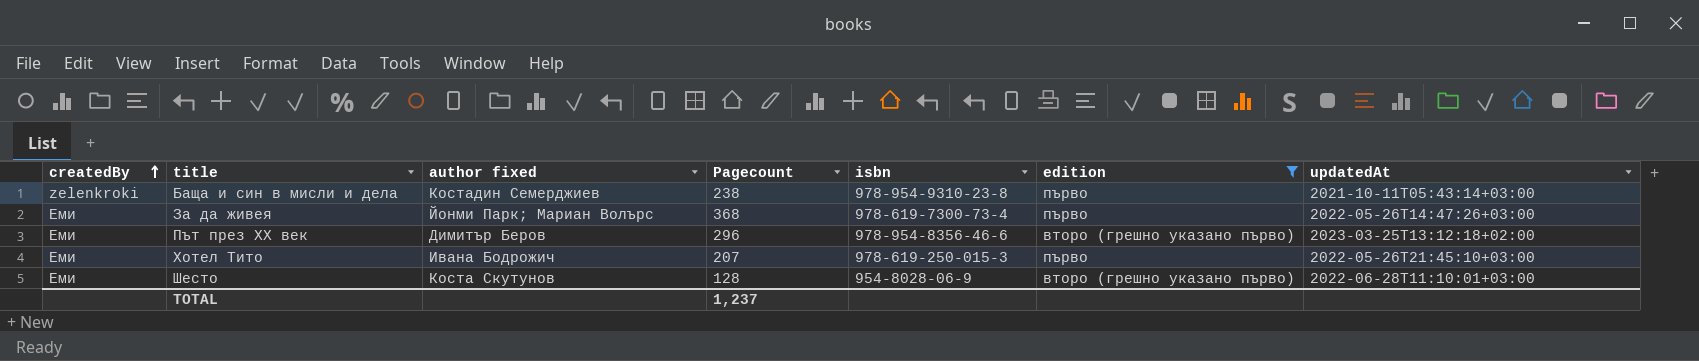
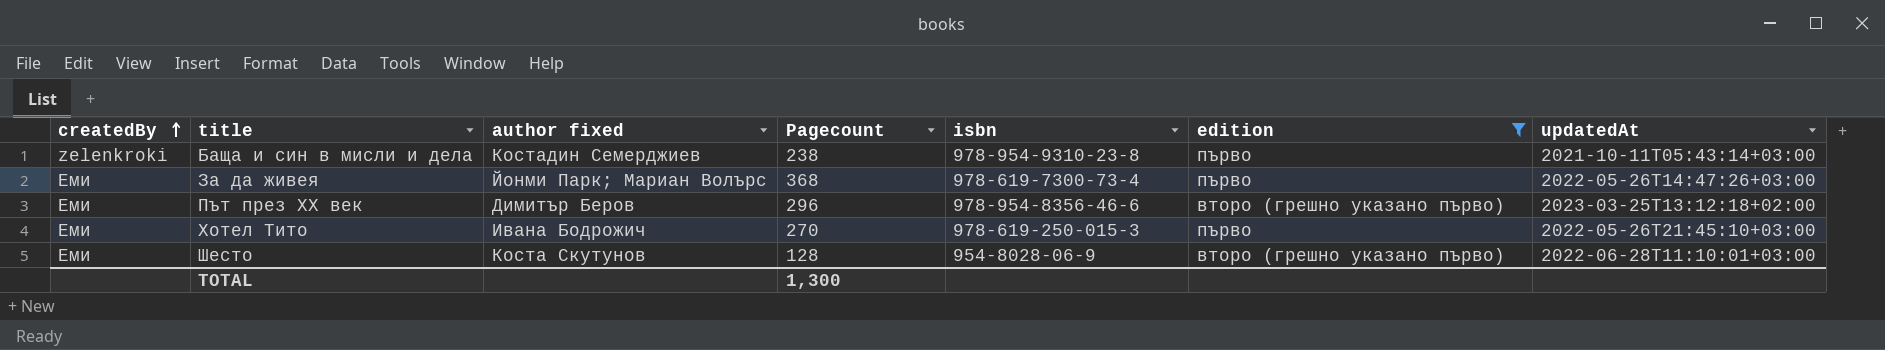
Хотел Тито | Pagecount: 207 -> 270
TOTAL | Pagecount: 1,237 -> 1,300

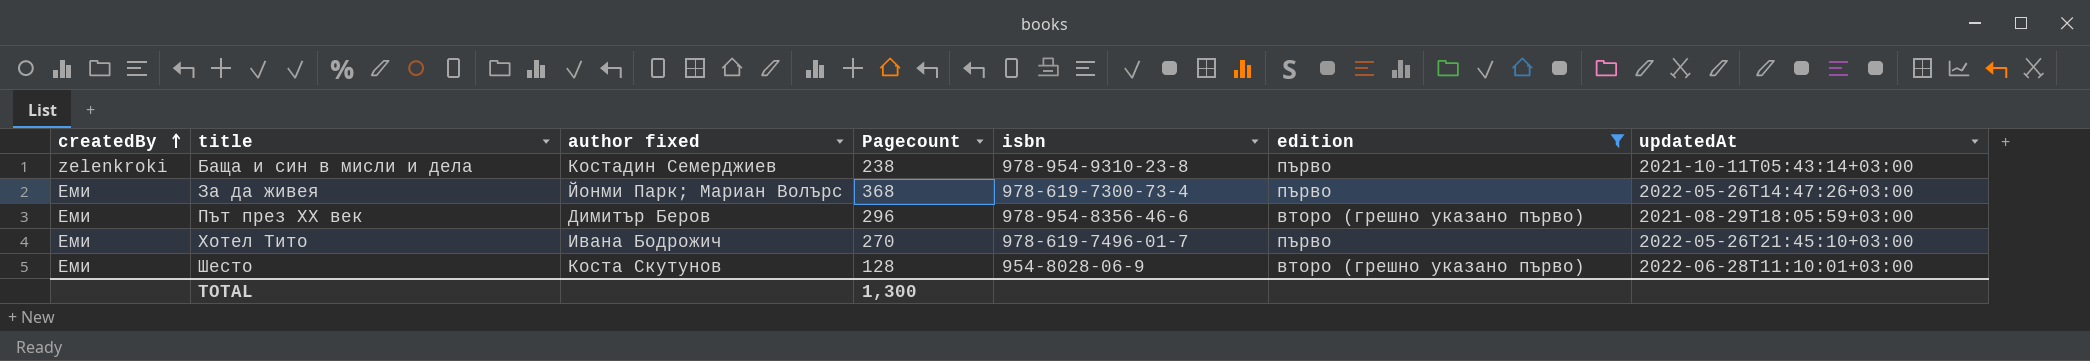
Път през XX век | updatedAt: 2023-03-25T13:12:18+02:00 -> 2021-08-29T18:05:59+03:00
Хотел Тито | isbn: 978-619-250-015-3 -> 978-619-7496-01-7

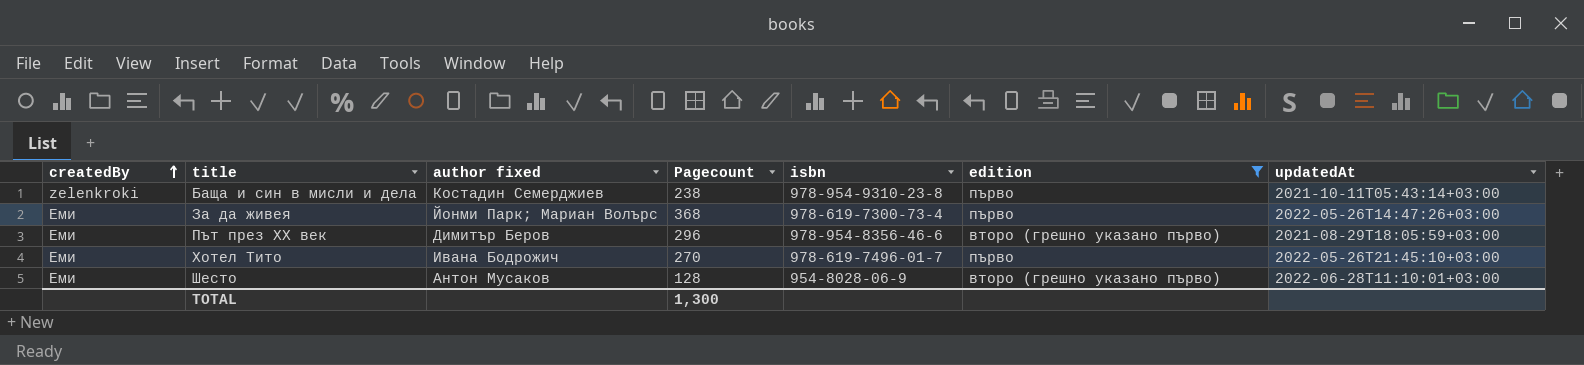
Шесто | author fixed: Коста Скутунов -> Антон Мусаков

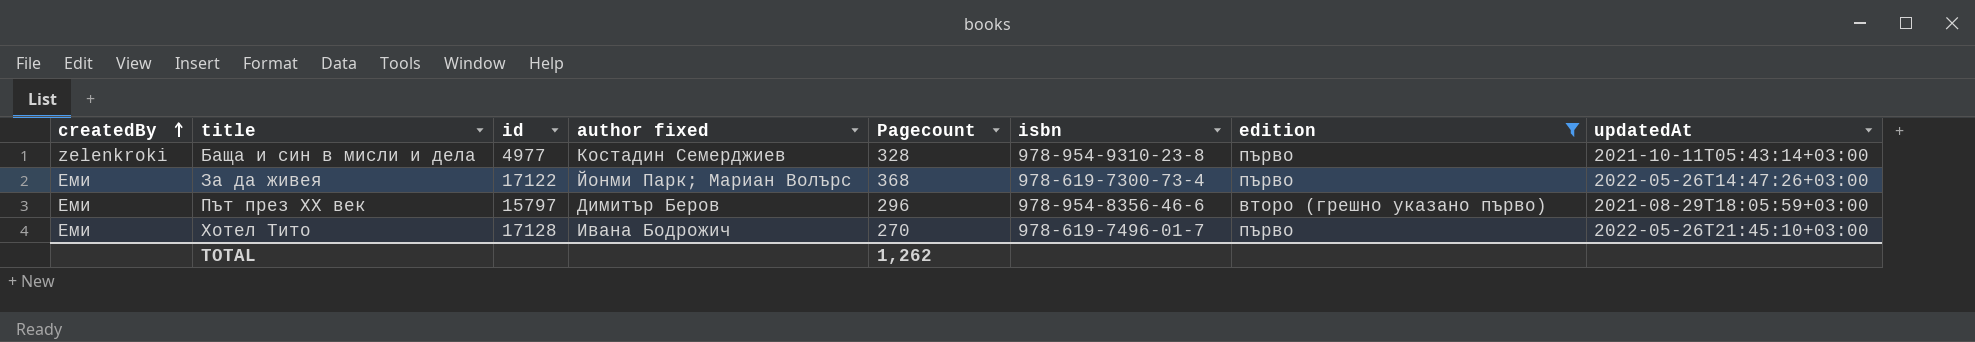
column id | position: none -> 3
row Шесто: Еми | Антон Мусаков | 128 | 954-8028-06-9 | второ (грешно указано първо) | 2022-06-28T11:10:01+03:00 -> none
Баща и син в мисли и дела | Pagecount: 238 -> 328
TOTAL | Pagecount: 1,300 -> 1,262

